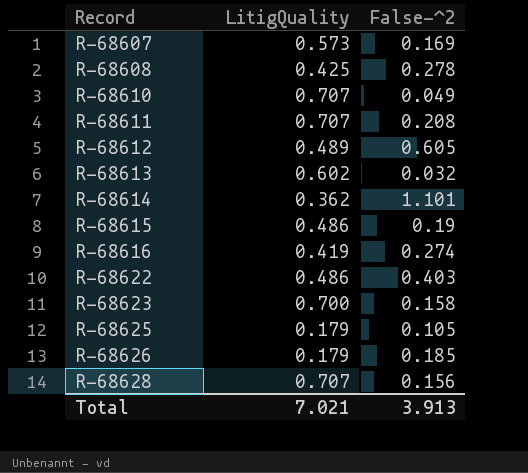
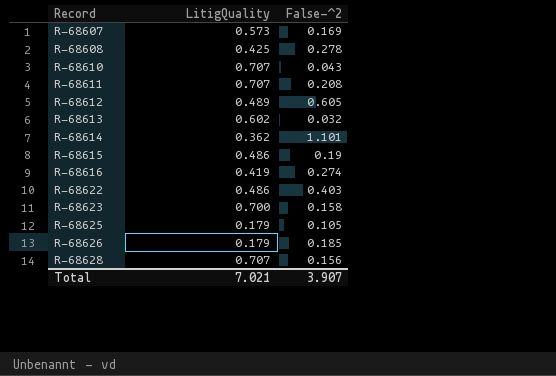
R-68610 | False-^2: 0.049 -> 0.043
Total | False-^2: 3.913 -> 3.907

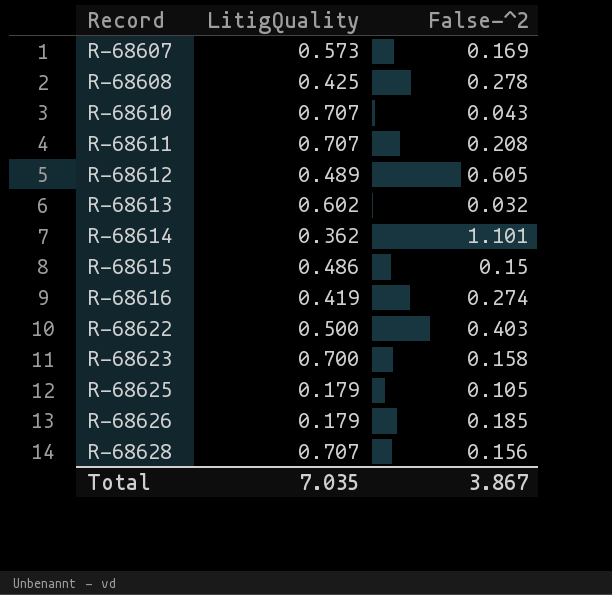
R-68615 | False-^2: 0.19 -> 0.15
R-68622 | LitigQuality: 0.486 -> 0.500
Total | LitigQuality: 7.021 -> 7.035
Total | False-^2: 3.907 -> 3.867

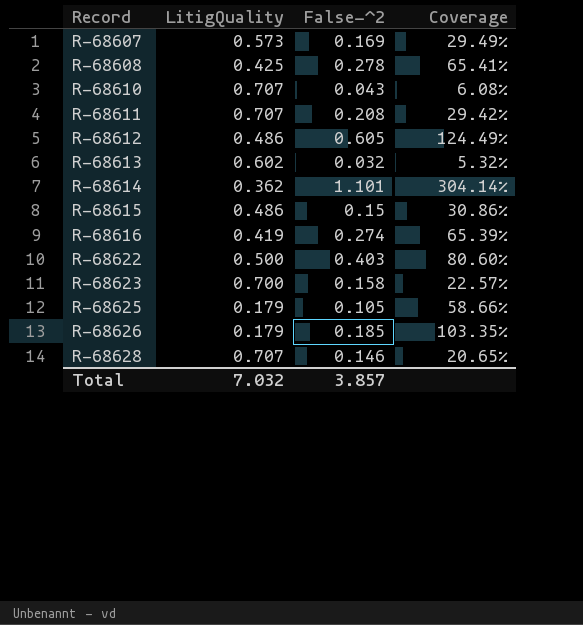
column Coverage | formula: none -> [False-^2] / [LitigQuality]
R-68612 | LitigQuality: 0.489 -> 0.486
R-68628 | False-^2: 0.156 -> 0.146
Total | LitigQuality: 7.035 -> 7.032
Total | False-^2: 3.867 -> 3.857

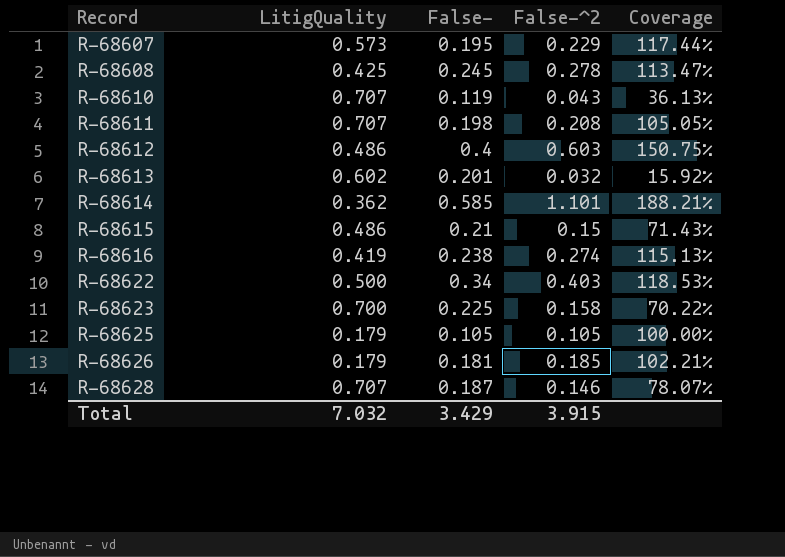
column False- | position: none -> 3
column Coverage | formula: [False-^2] / [LitigQuality] -> [False-^2] / [False-]
R-68607 | False-^2: 0.169 -> 0.229
R-68612 | False-^2: 0.605 -> 0.603
Total | False-^2: 3.857 -> 3.915

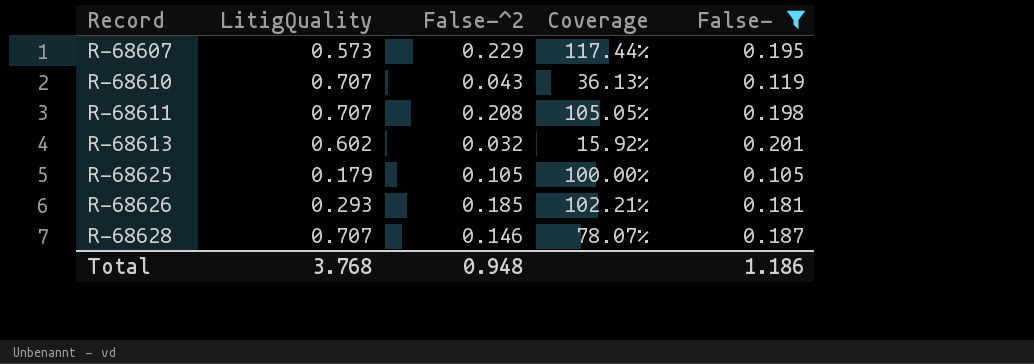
filter: none -> False- <= 0.201
column False- | position: 3 -> 5
R-68626 | LitigQuality: 0.179 -> 0.293
Total | LitigQuality: 7.032 -> 3.768
Total | False-^2: 3.915 -> 0.948
Total | False-: 3.429 -> 1.186

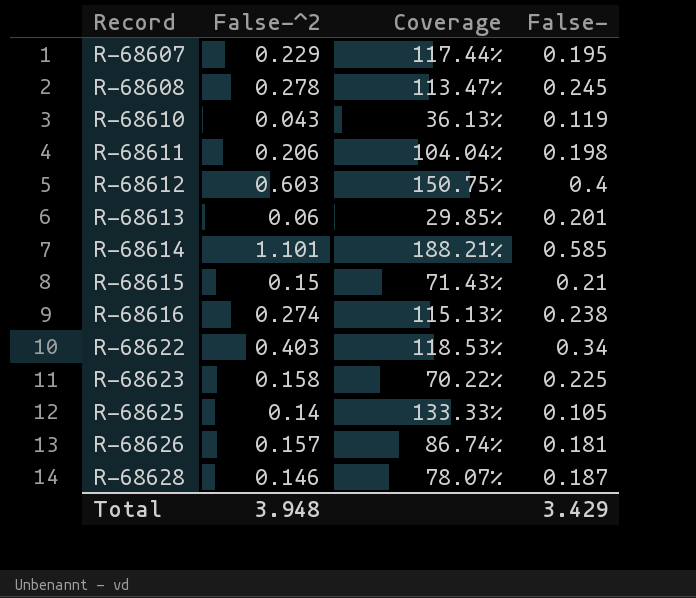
filter: False- <= 0.201 -> none
column LitigQuality | position: 2 -> none
R-68611 | False-^2: 0.208 -> 0.206
R-68611 | Coverage: 105.05% -> 104.04%
R-68613 | False-^2: 0.032 -> 0.06
R-68613 | Coverage: 15.92% -> 29.85%
R-68625 | False-^2: 0.105 -> 0.14
R-68625 | Coverage: 100.00% -> 133.33%
R-68626 | False-^2: 0.185 -> 0.157
R-68626 | Coverage: 102.21% -> 86.74%
Total | False-^2: 0.948 -> 3.948
Total | False-: 1.186 -> 3.429

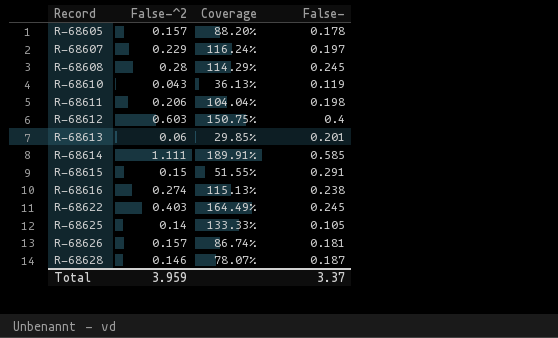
row R-68623: 0.158 | 70.22% | 0.225 -> none
row R-68605: none -> 0.157 | 88.20% | 0.178
R-68607 | Coverage: 117.44% -> 116.24%
R-68607 | False-: 0.195 -> 0.197
R-68608 | False-^2: 0.278 -> 0.28
R-68608 | Coverage: 113.47% -> 114.29%
R-68614 | False-^2: 1.101 -> 1.111
R-68614 | Coverage: 188.21% -> 189.91%
R-68615 | Coverage: 71.43% -> 51.55%
R-68615 | False-: 0.21 -> 0.291
R-68622 | Coverage: 118.53% -> 164.49%
R-68622 | False-: 0.34 -> 0.245
Total | False-^2: 3.948 -> 3.959
Total | False-: 3.429 -> 3.37

